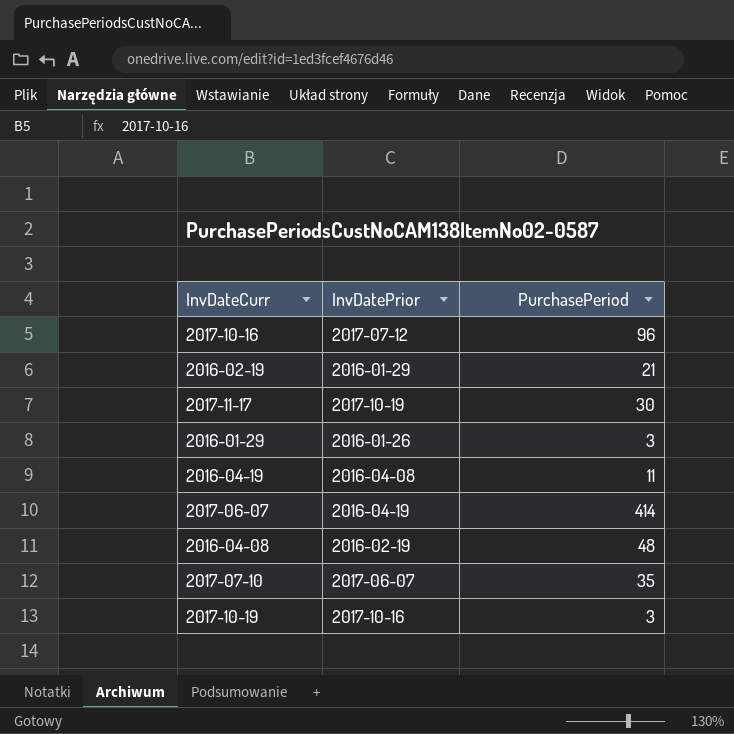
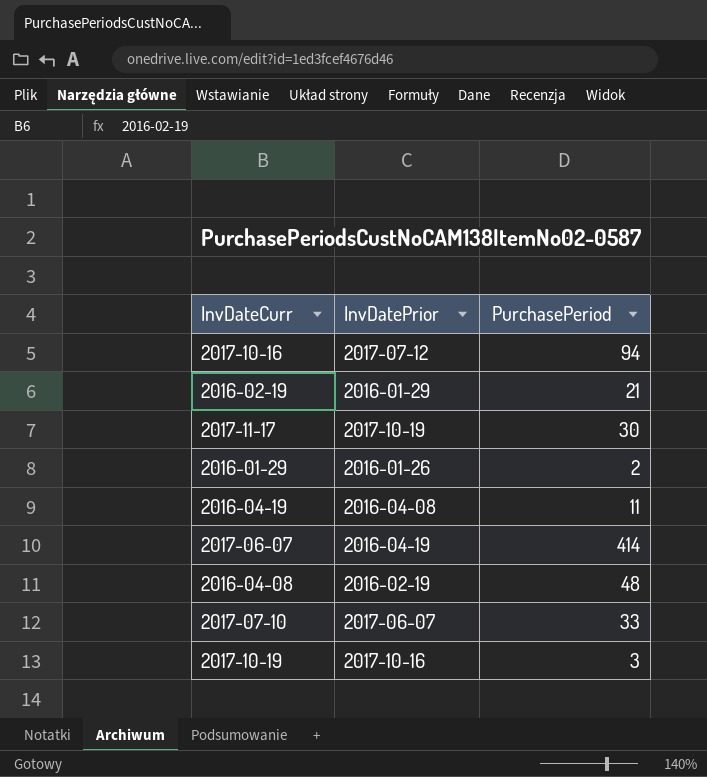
2017-10-16 | PurchasePeriod: 96 -> 94
2016-01-29 | PurchasePeriod: 3 -> 2
2017-07-10 | PurchasePeriod: 35 -> 33

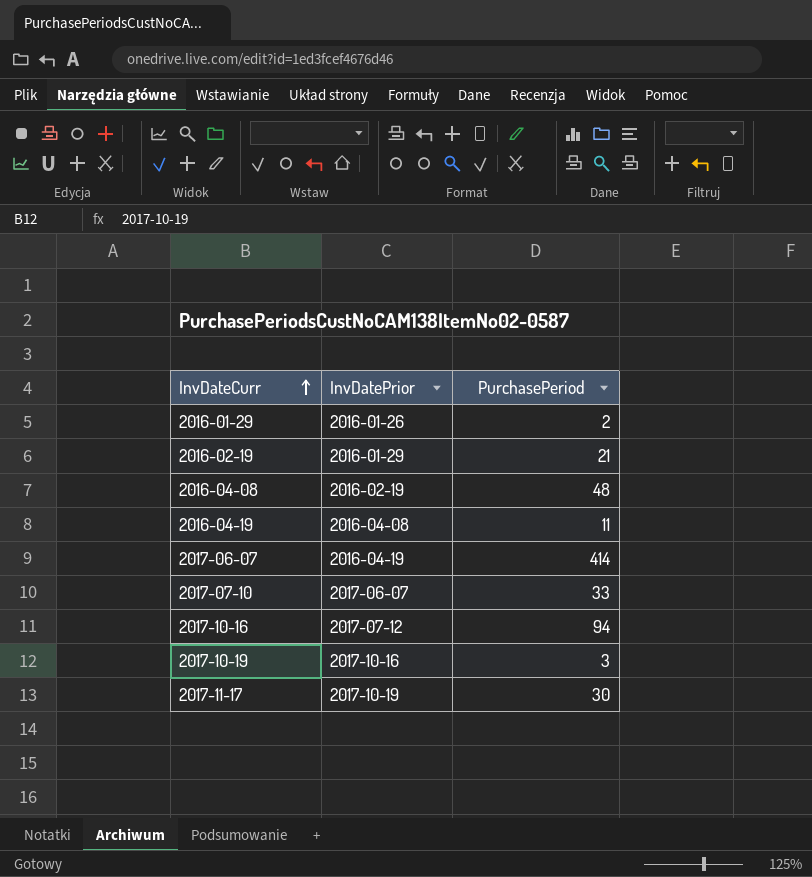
row order: none -> InvDateCurr ascending

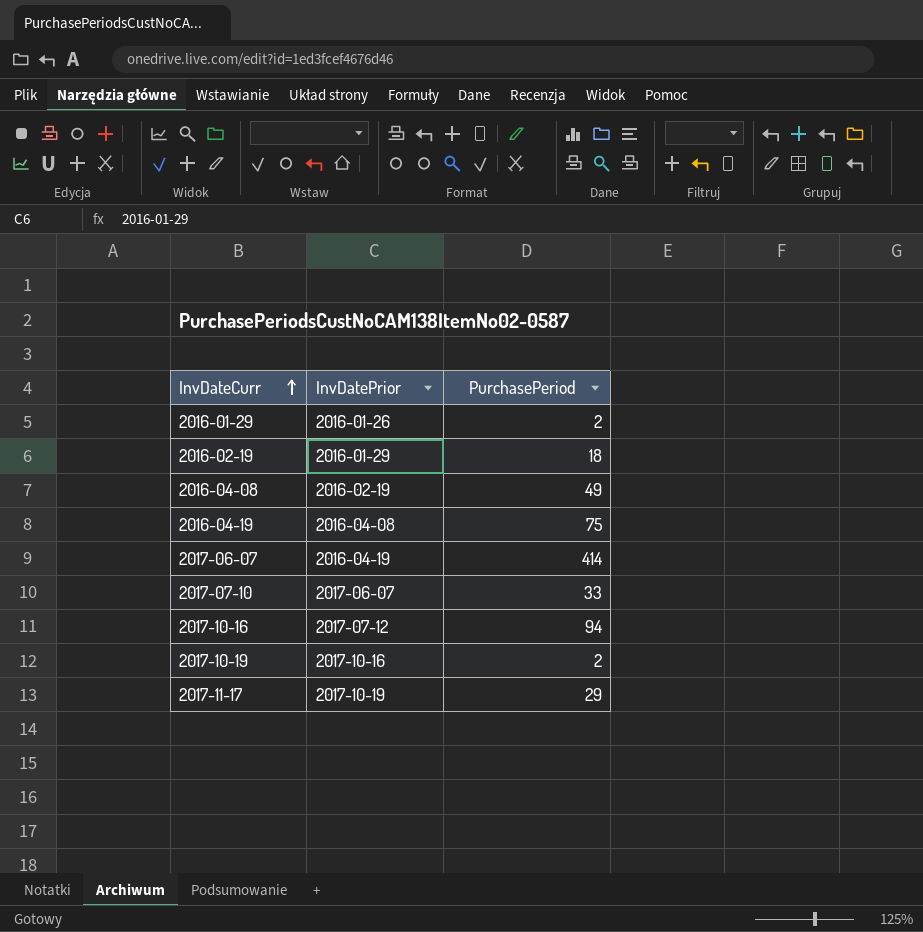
2016-02-19 | PurchasePeriod: 21 -> 18
2016-04-08 | PurchasePeriod: 48 -> 49
2016-04-19 | PurchasePeriod: 11 -> 75
2017-10-19 | PurchasePeriod: 3 -> 2
2017-11-17 | PurchasePeriod: 30 -> 29

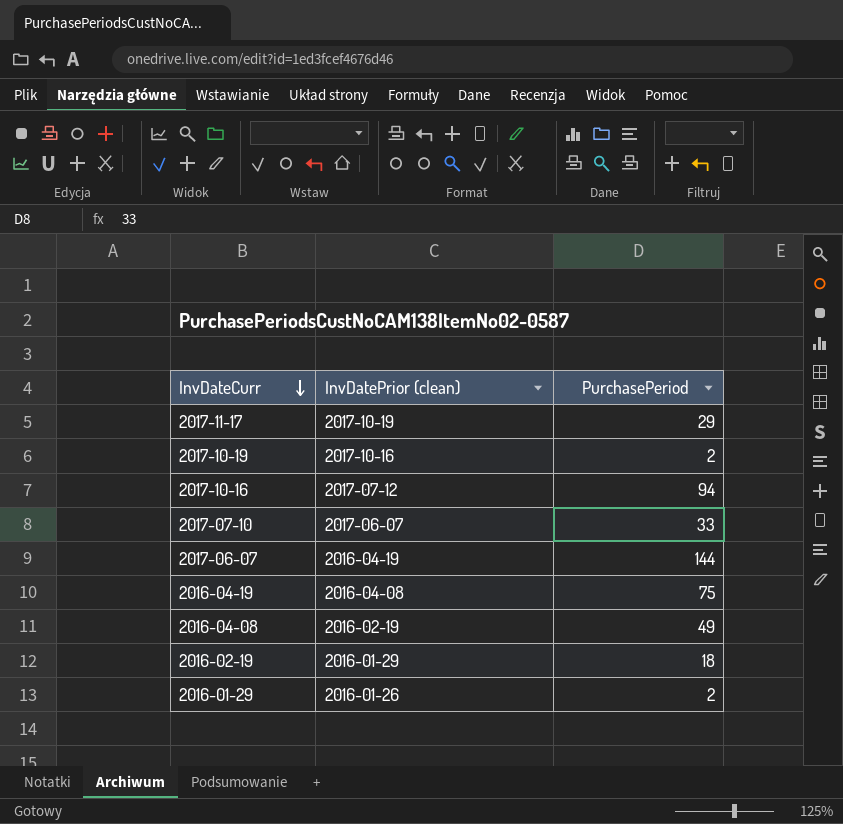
row order: InvDateCurr ascending -> InvDateCurr descending
column name: InvDatePrior -> InvDatePrior (clean)
2017-06-07 | PurchasePeriod: 414 -> 144

